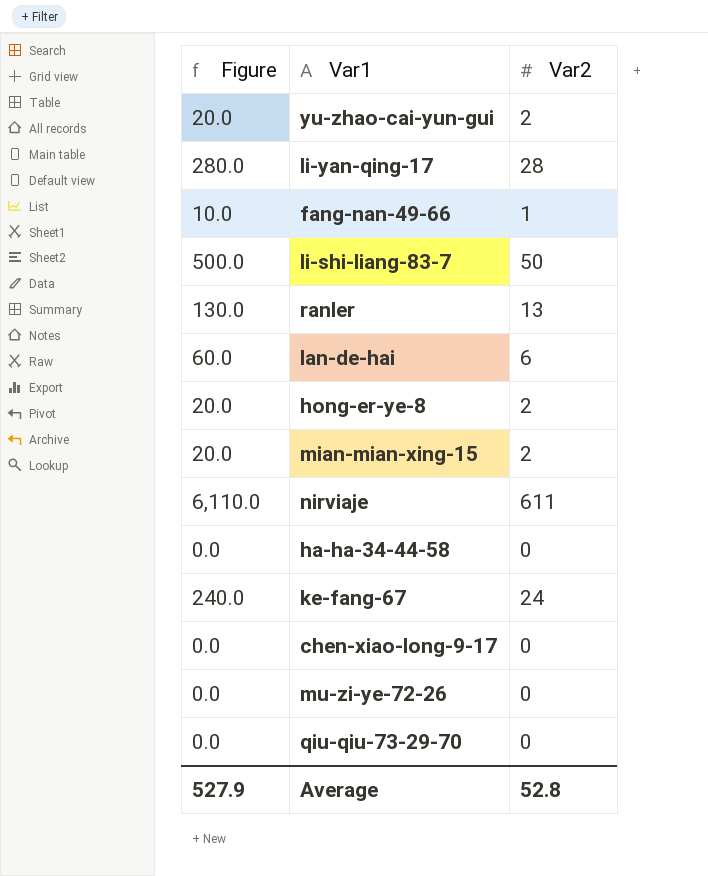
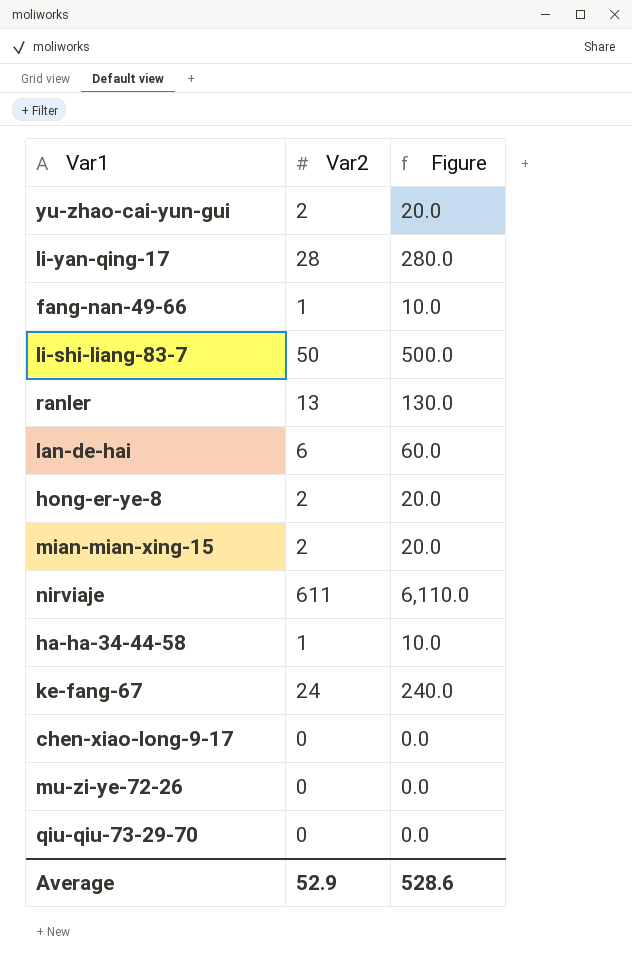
column Figure | position: 1 -> 3
ha-ha-34-44-58 | Var2: 0 -> 1
ha-ha-34-44-58 | Figure: 0.0 -> 10.0
Average | Var2: 52.8 -> 52.9
Average | Figure: 527.9 -> 528.6

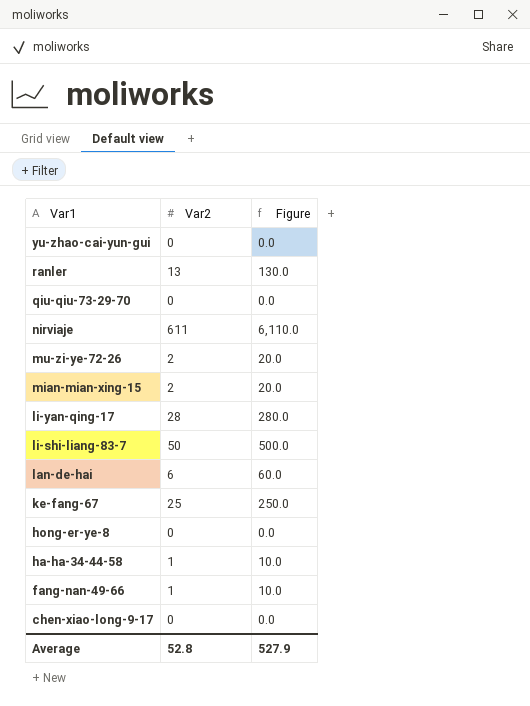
row order: none -> Var1 descending
yu-zhao-cai-yun-gui | Var2: 2 -> 0
yu-zhao-cai-yun-gui | Figure: 20.0 -> 0.0
mu-zi-ye-72-26 | Var2: 0 -> 2
mu-zi-ye-72-26 | Figure: 0.0 -> 20.0
ke-fang-67 | Var2: 24 -> 25
ke-fang-67 | Figure: 240.0 -> 250.0
hong-er-ye-8 | Var2: 2 -> 0
hong-er-ye-8 | Figure: 20.0 -> 0.0
Average | Var2: 52.9 -> 52.8
Average | Figure: 528.6 -> 527.9

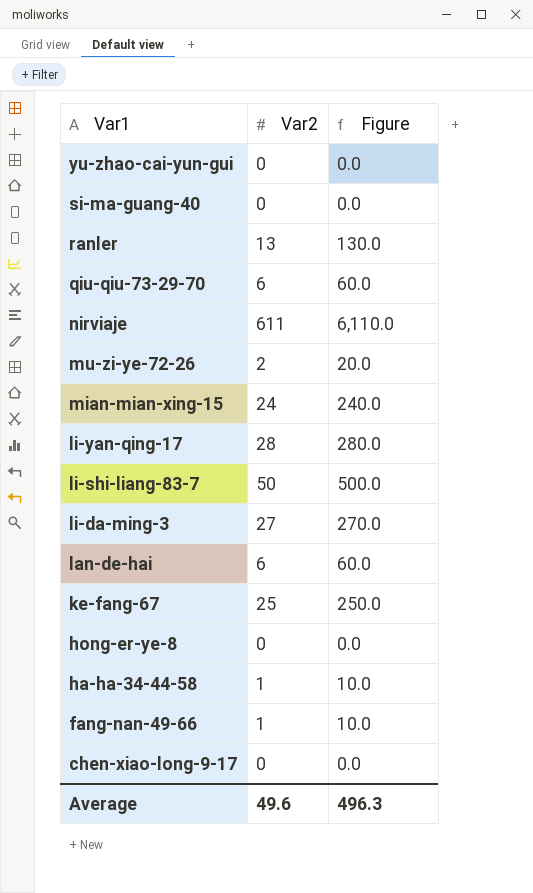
row si-ma-guang-40: none -> 0 | 0.0
qiu-qiu-73-29-70 | Var2: 0 -> 6
qiu-qiu-73-29-70 | Figure: 0.0 -> 60.0
mian-mian-xing-15 | Var2: 2 -> 24
mian-mian-xing-15 | Figure: 20.0 -> 240.0
row li-da-ming-3: none -> 27 | 270.0
Average | Var2: 52.8 -> 49.6
Average | Figure: 527.9 -> 496.3

